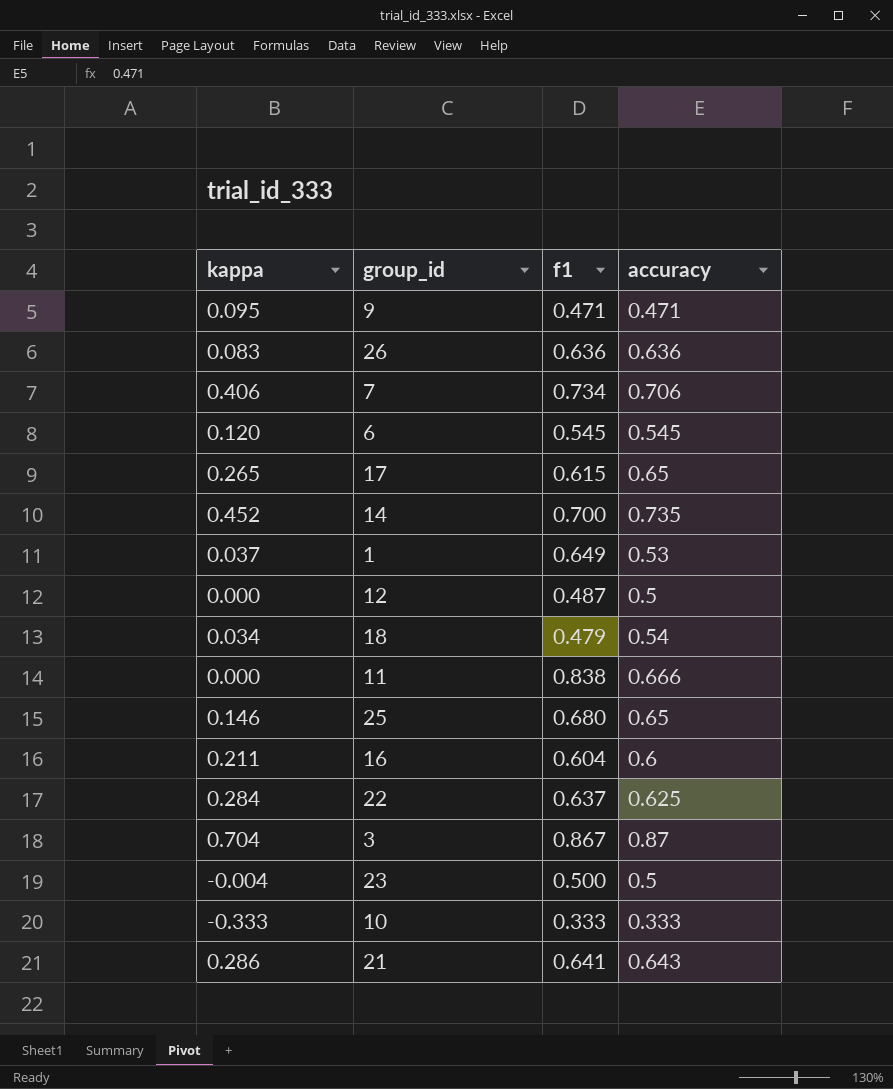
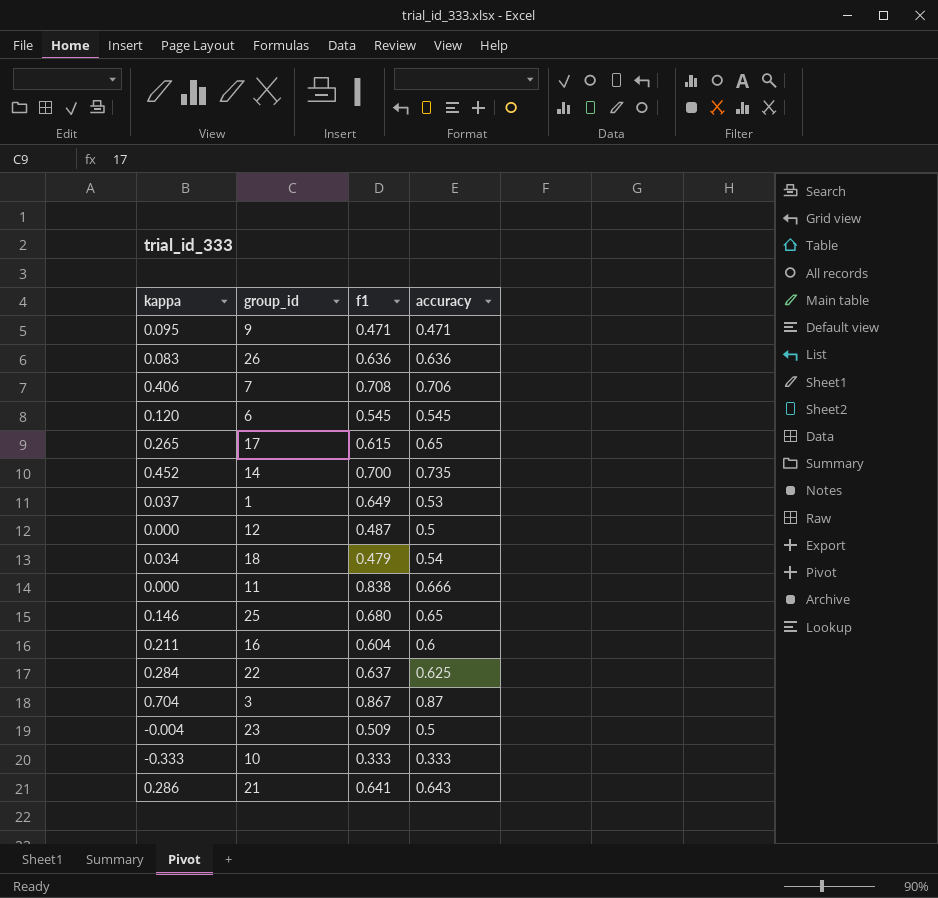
7 | f1: 0.734 -> 0.708
23 | f1: 0.500 -> 0.509

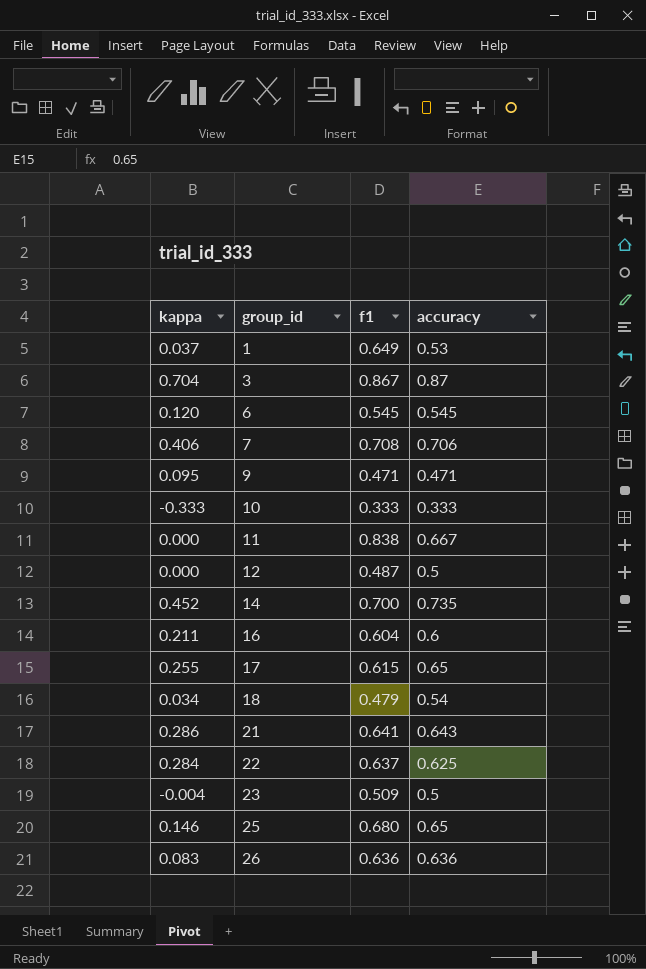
row order: none -> group_id ascending
11 | accuracy: 0.666 -> 0.667
17 | kappa: 0.265 -> 0.255

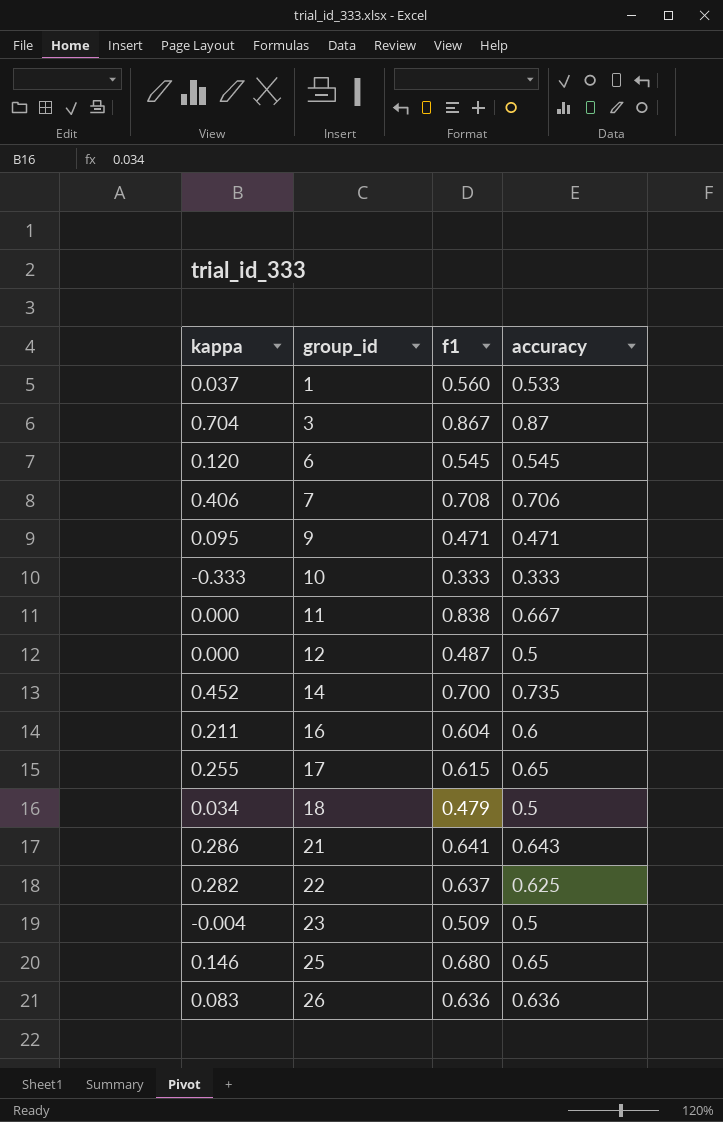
1 | f1: 0.649 -> 0.560
1 | accuracy: 0.53 -> 0.533
18 | accuracy: 0.54 -> 0.5
22 | kappa: 0.284 -> 0.282

